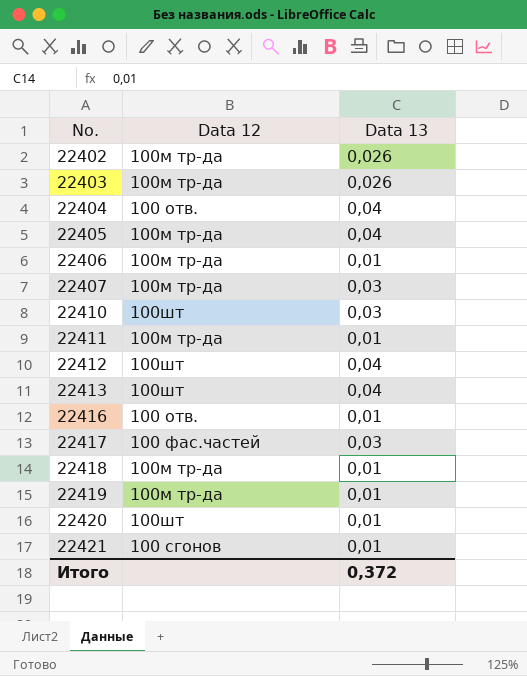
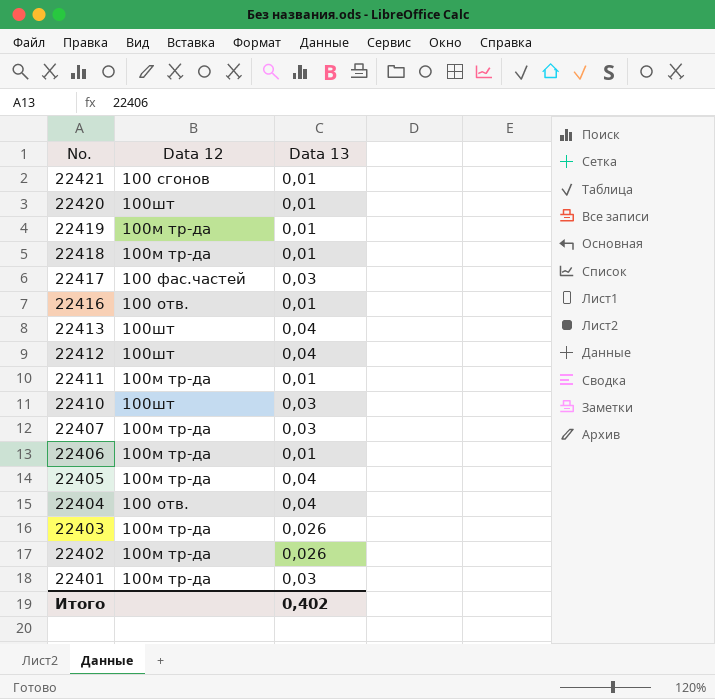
row order: No. ascending -> No. descending
row 22401: none -> 100м тр-да | 0,03
Итого | Data 13: 0,372 -> 0,402

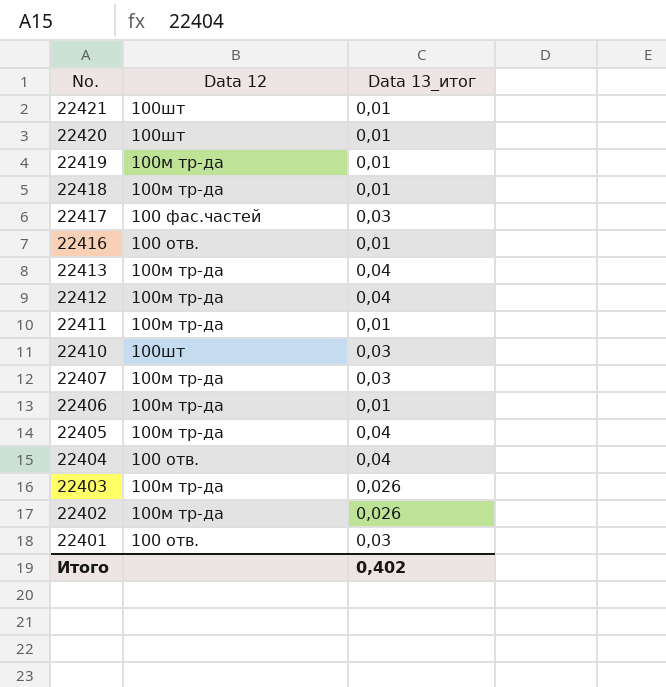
column name: Data 13 -> Data 13_итог
22421 | Data 12: 100 сгонов -> 100шт
22413 | Data 12: 100шт -> 100м тр-да
22412 | Data 12: 100шт -> 100м тр-да
22401 | Data 12: 100м тр-да -> 100 отв.

